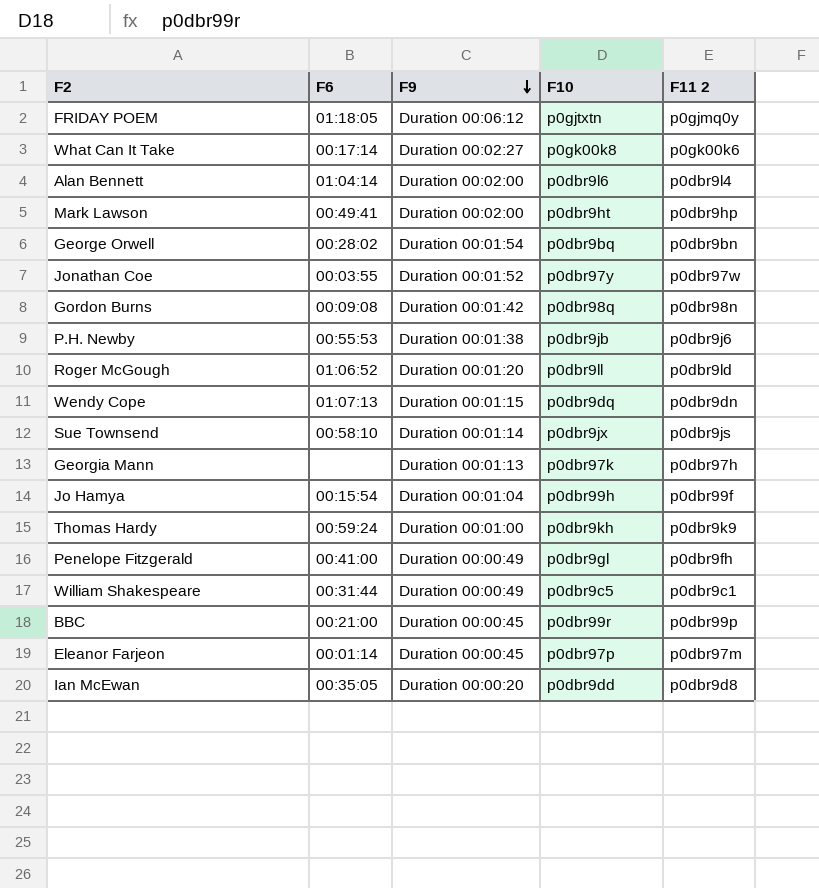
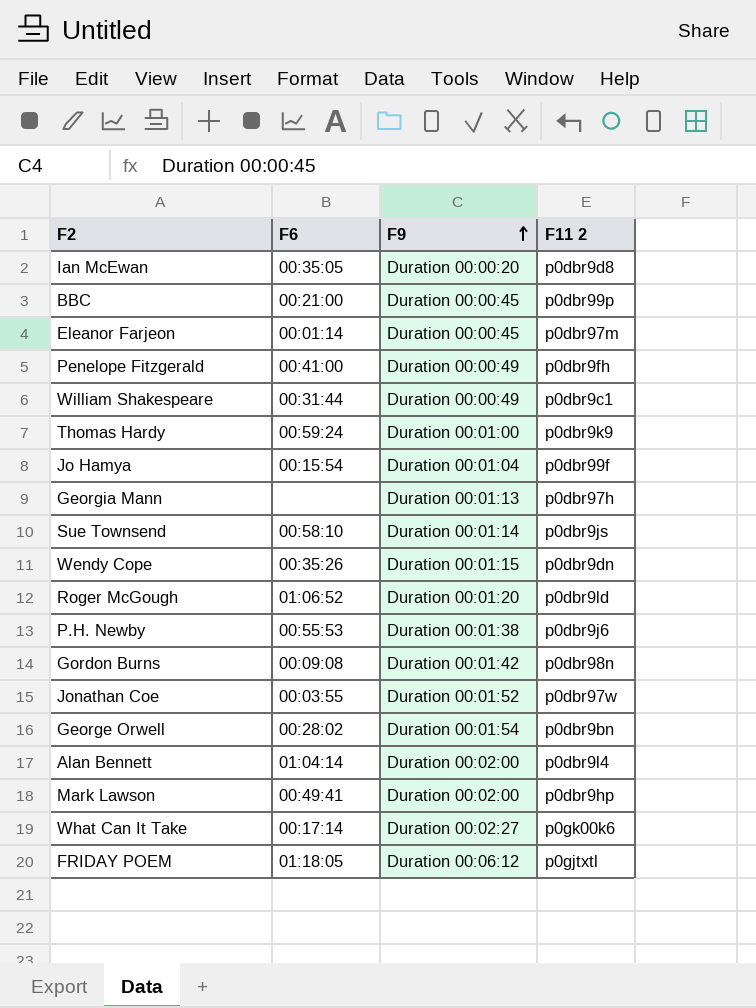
row order: F9 descending -> F9 ascending
column F10 | position: 4 -> none
Wendy Cope | F6: 01:07:13 -> 00:35:26
FRIDAY POEM | F11 2: p0gjmq0y -> p0gjtxtl

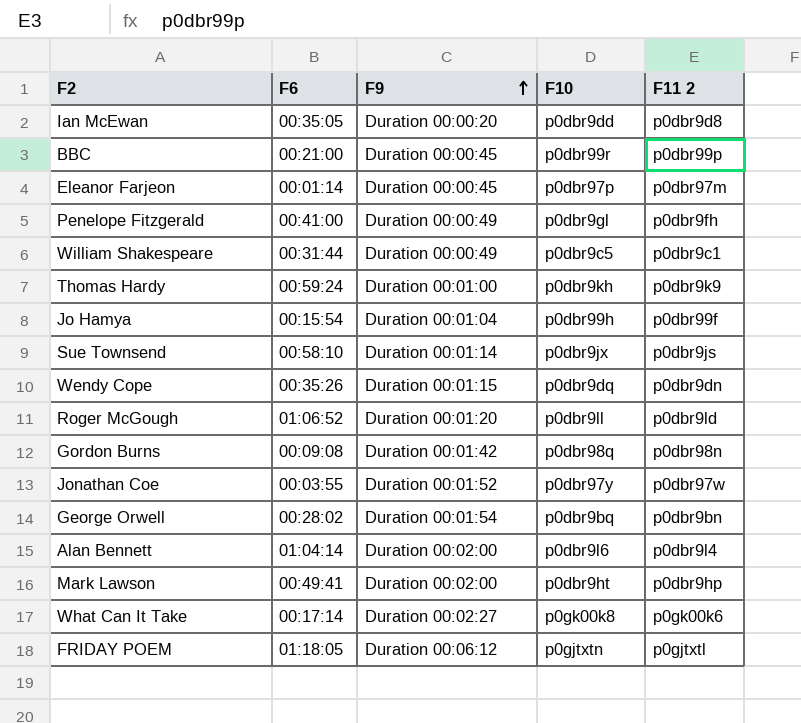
column F10 | position: none -> 4
row Georgia Mann: none | Duration 00:01:13 | p0dbr97h -> none
row P.H. Newby: 00:55:53 | Duration 00:01:38 | p0dbr9j6 -> none

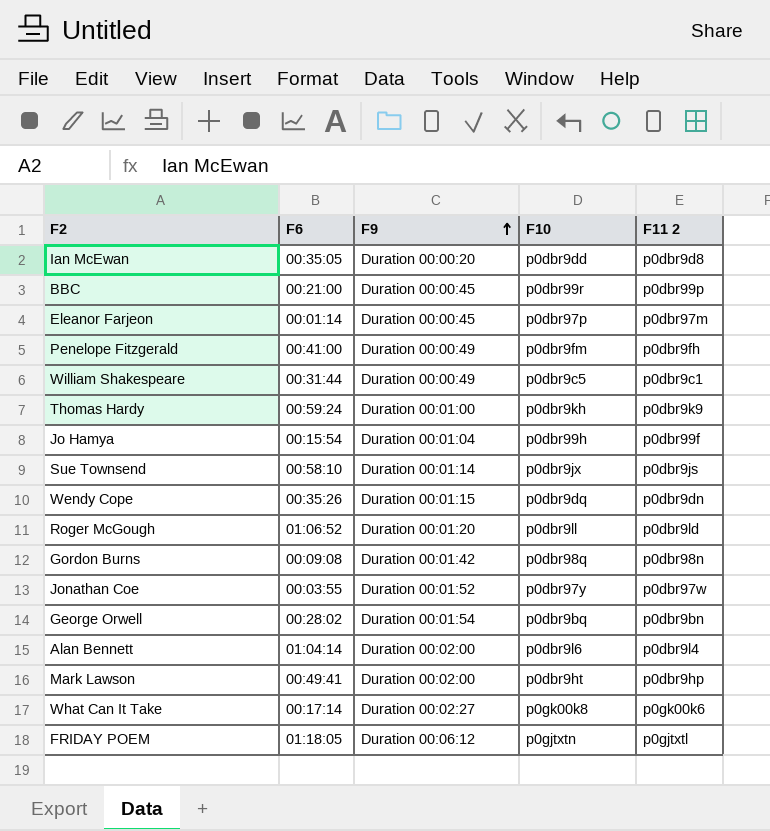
Penelope Fitzgerald | F10: p0dbr9gl -> p0dbr9fm

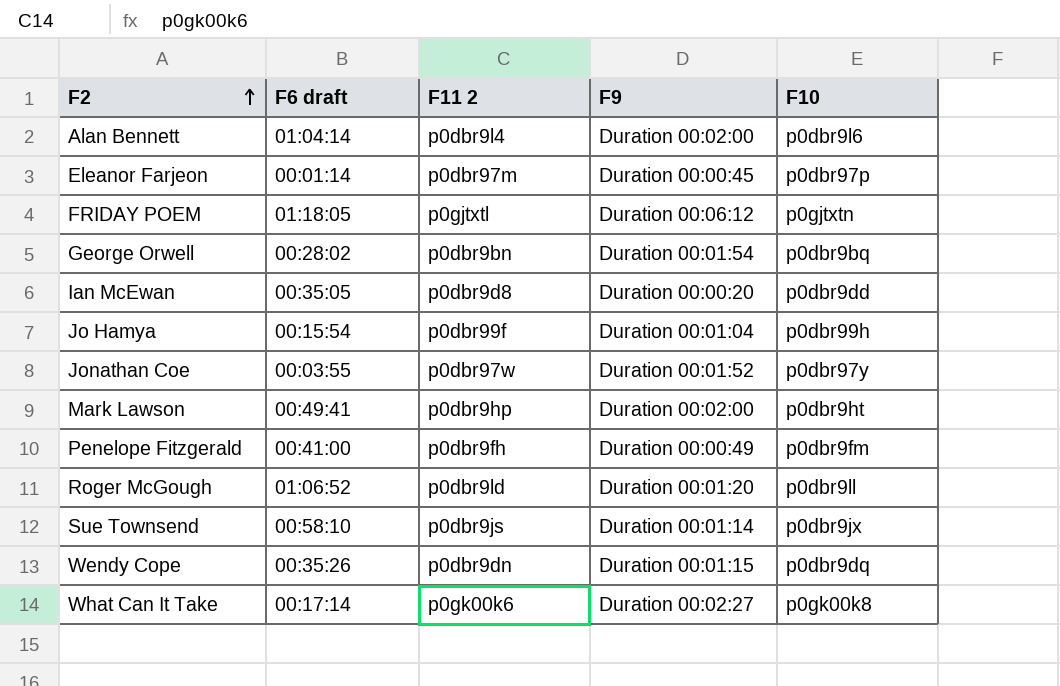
row order: F9 ascending -> F2 ascending
column name: F6 -> F6 draft
column F11 2 | position: 5 -> 3
row BBC: 00:21:00 | Duration 00:00:45 | p0dbr99r | p0dbr99p -> none
row William Shakespeare: 00:31:44 | Duration 00:00:49 | p0dbr9c5 | p0dbr9c1 -> none
row Thomas Hardy: 00:59:24 | Duration 00:01:00 | p0dbr9kh | p0dbr9k9 -> none
row Gordon Burns: 00:09:08 | Duration 00:01:42 | p0dbr98q | p0dbr98n -> none

